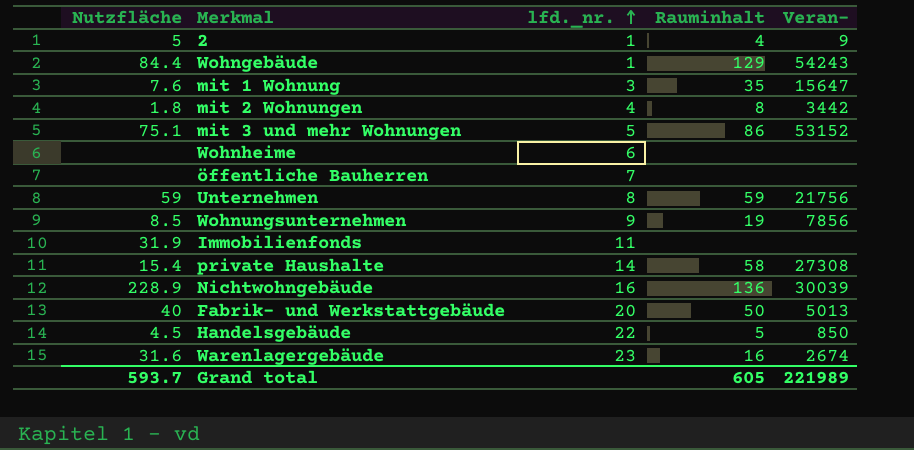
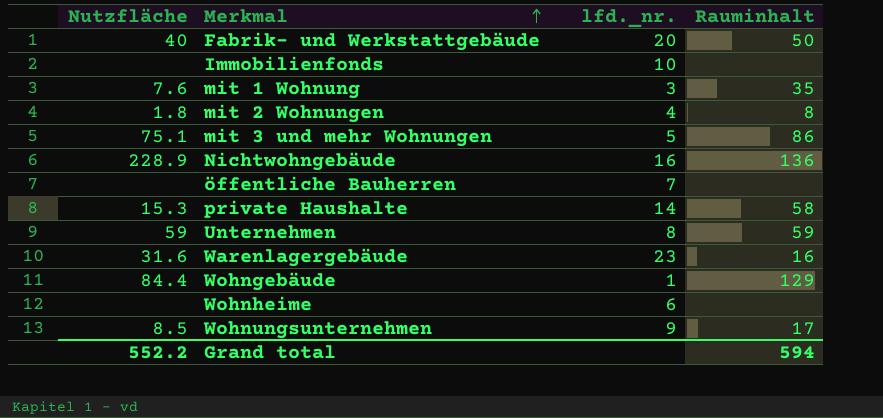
row order: lfd._nr. ascending -> Merkmal ascending
column Veran- | position: 5 -> none
row 2: 5 | 1 | 4 | 9 -> none
row Handelsgebäude: 4.5 | 22 | 5 | 850 -> none
Immobilienfonds | Nutzfläche: 31.9 -> none
Immobilienfonds | lfd._nr.: 11 -> 10
private Haushalte | Nutzfläche: 15.4 -> 15.3
Wohnungsunternehmen | Rauminhalt: 19 -> 17
Grand total | Nutzfläche: 593.7 -> 552.2
Grand total | Rauminhalt: 605 -> 594

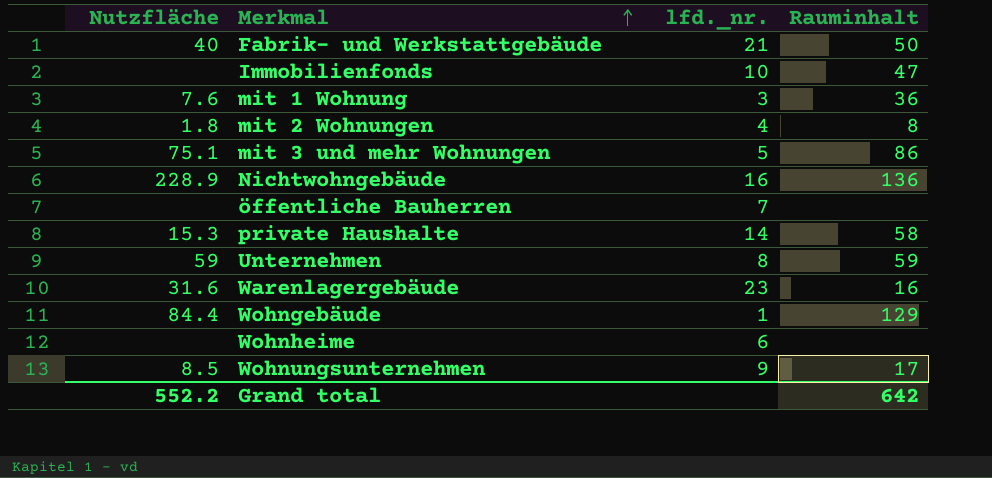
Fabrik- und Werkstattgebäude | lfd._nr.: 20 -> 21
Immobilienfonds | Rauminhalt: none -> 47
mit 1 Wohnung | Rauminhalt: 35 -> 36
Grand total | Rauminhalt: 594 -> 642

